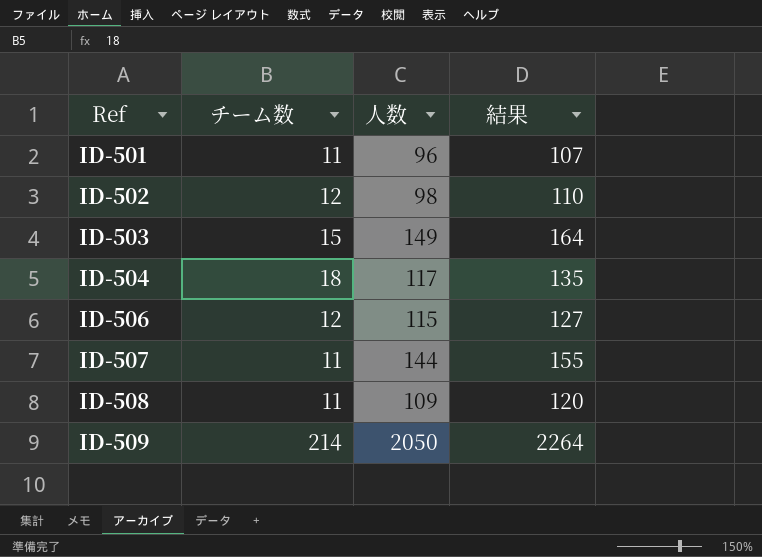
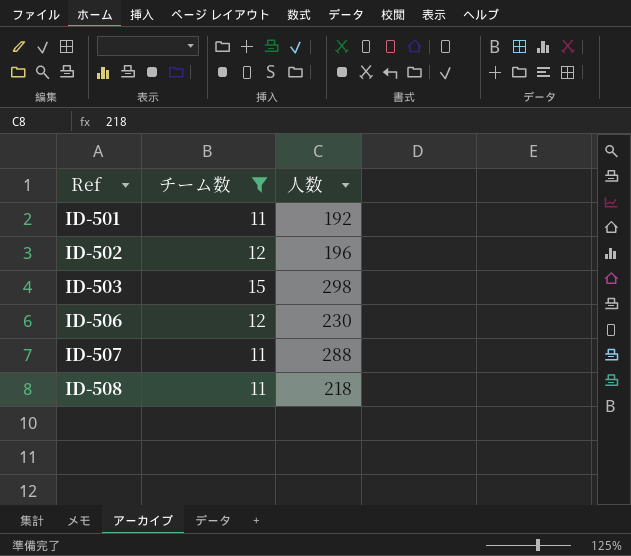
filter: none -> チーム数 <= 15
column 結果 | formula: [チーム数] + [人数] -> none
ID-501 | 人数: 96 -> 192
ID-502 | 人数: 98 -> 196
ID-503 | 人数: 149 -> 298
ID-506 | 人数: 115 -> 230
ID-507 | 人数: 144 -> 288
ID-508 | 人数: 109 -> 218

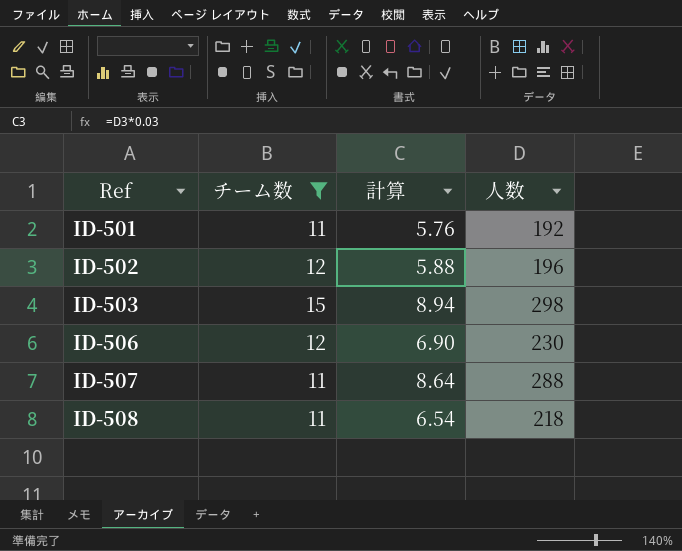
column 計算 | formula: none -> [人数] * 0.03

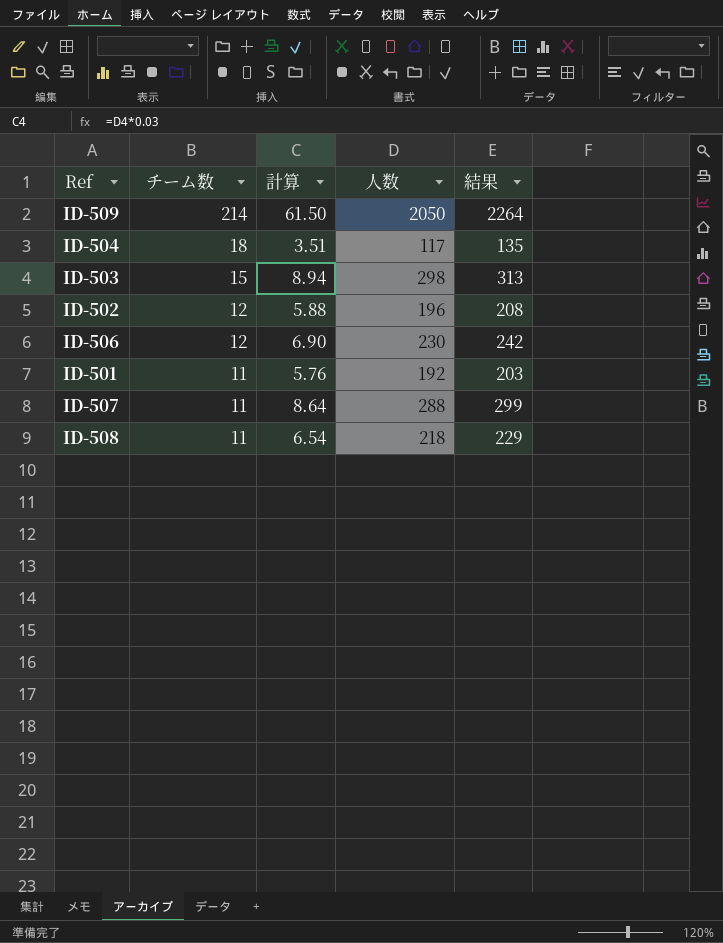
filter: チーム数 <= 15 -> none
row order: Ref ascending -> チーム数 descending
column 結果 | formula: none -> [チーム数] + [人数]

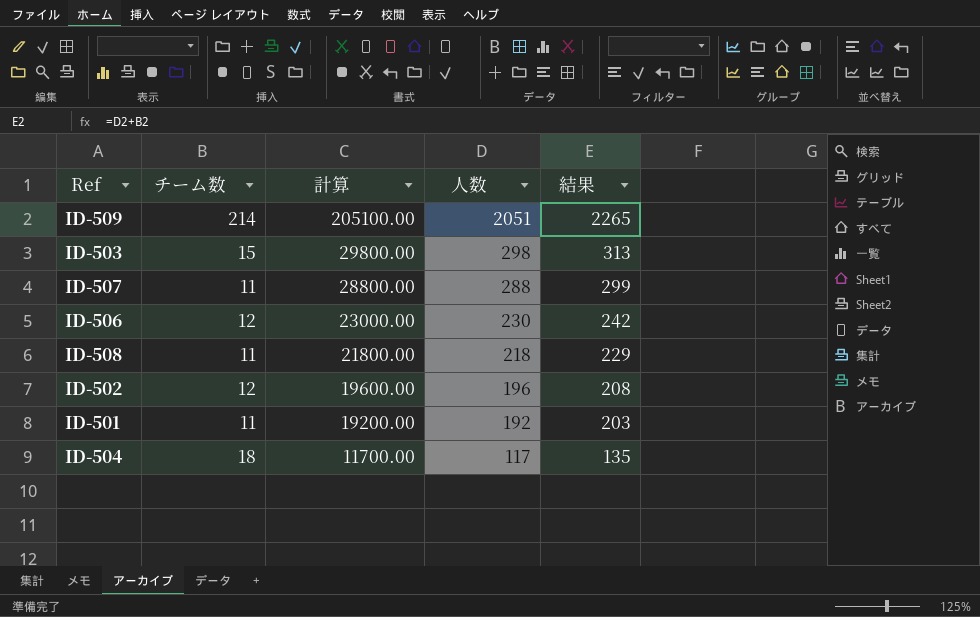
row order: チーム数 descending -> 計算 descending
column 計算 | formula: [人数] * 0.03 -> [人数] * 100
ID-509 | 人数: 2050 -> 2051
ID-509 | 結果: 2264 -> 2265

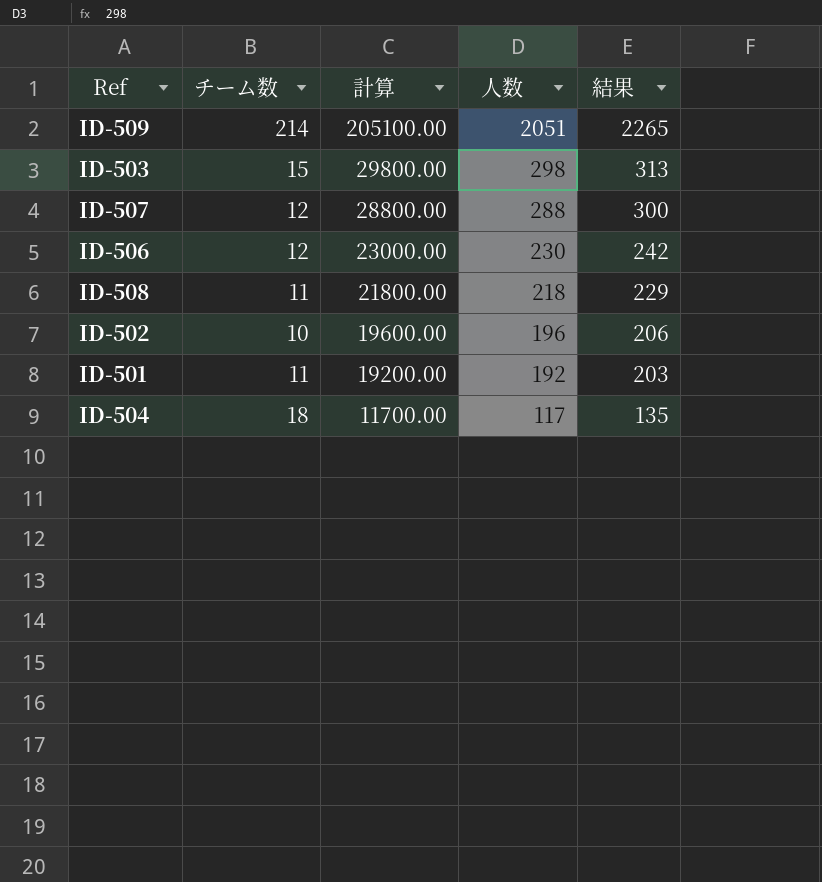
ID-507 | チーム数: 11 -> 12
ID-507 | 結果: 299 -> 300
ID-502 | チーム数: 12 -> 10
ID-502 | 結果: 208 -> 206

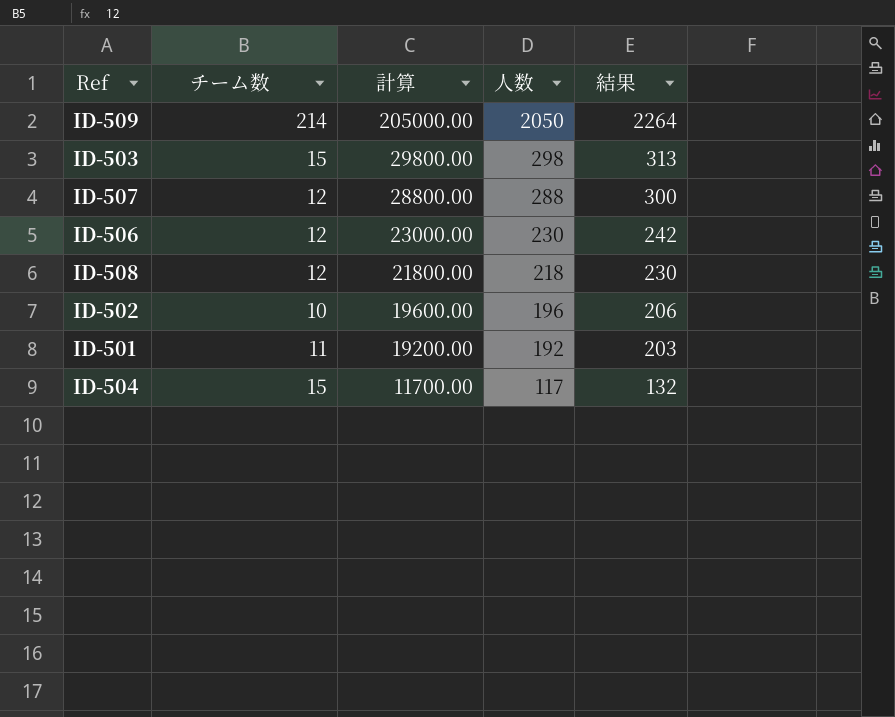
ID-509 | 計算: 205100.00 -> 205000.00
ID-509 | 人数: 2051 -> 2050
ID-509 | 結果: 2265 -> 2264
ID-508 | チーム数: 11 -> 12
ID-508 | 結果: 229 -> 230
ID-504 | チーム数: 18 -> 15
ID-504 | 結果: 135 -> 132

